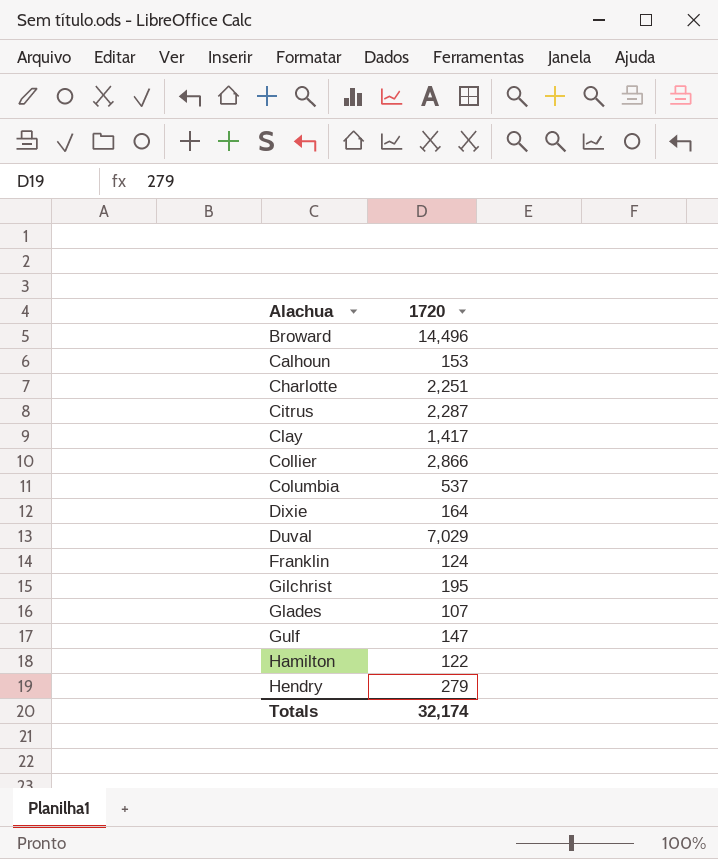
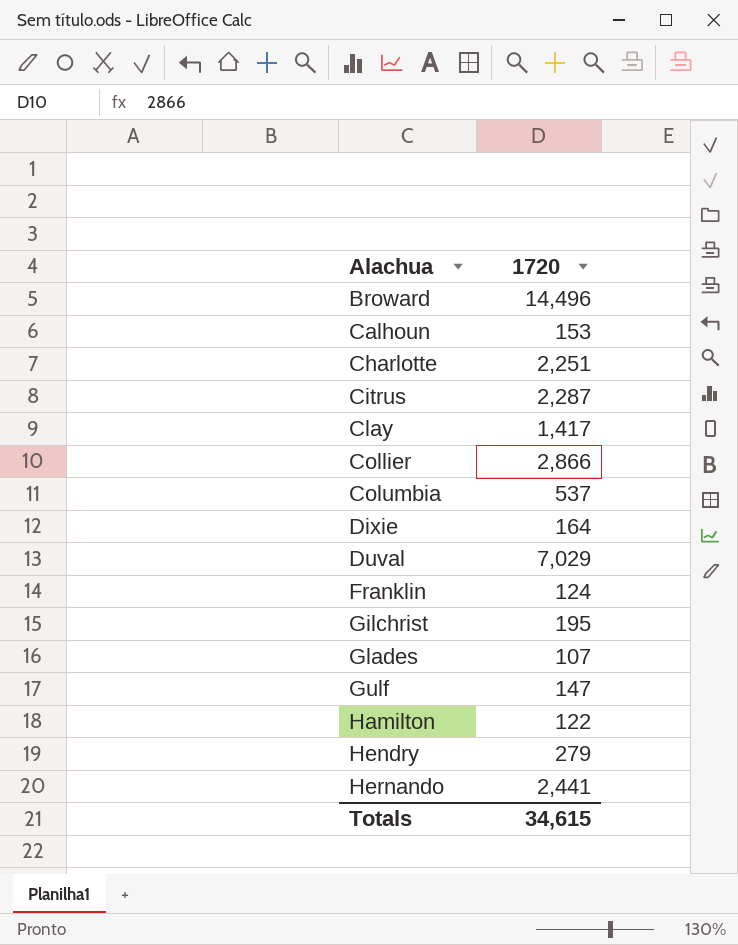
row Hernando: none -> 2,441
Totals | 1720: 32,174 -> 34,615

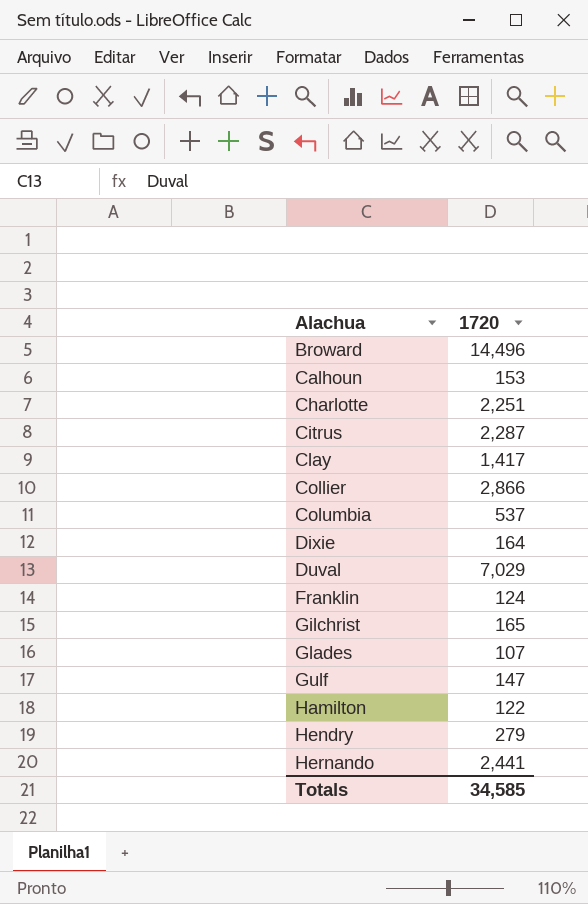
Gilchrist | 1720: 195 -> 165
Totals | 1720: 34,615 -> 34,585

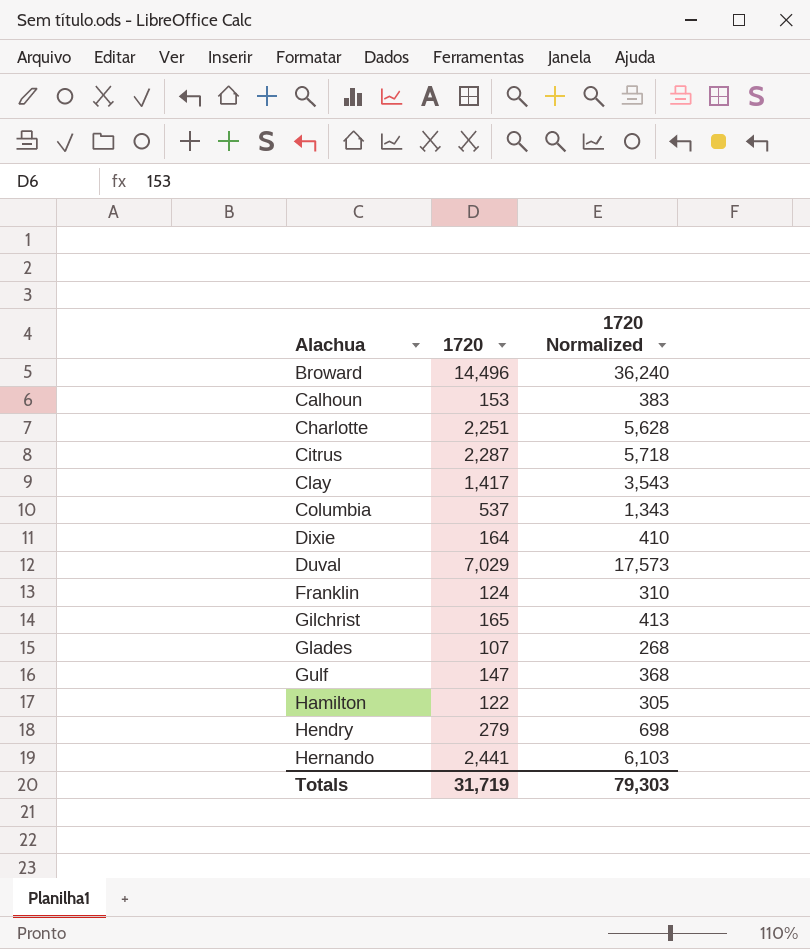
column 1720 Normalized | formula: none -> [1720] * 2.5
row Collier: 2,866 -> none
Totals | 1720: 34,585 -> 31,719

